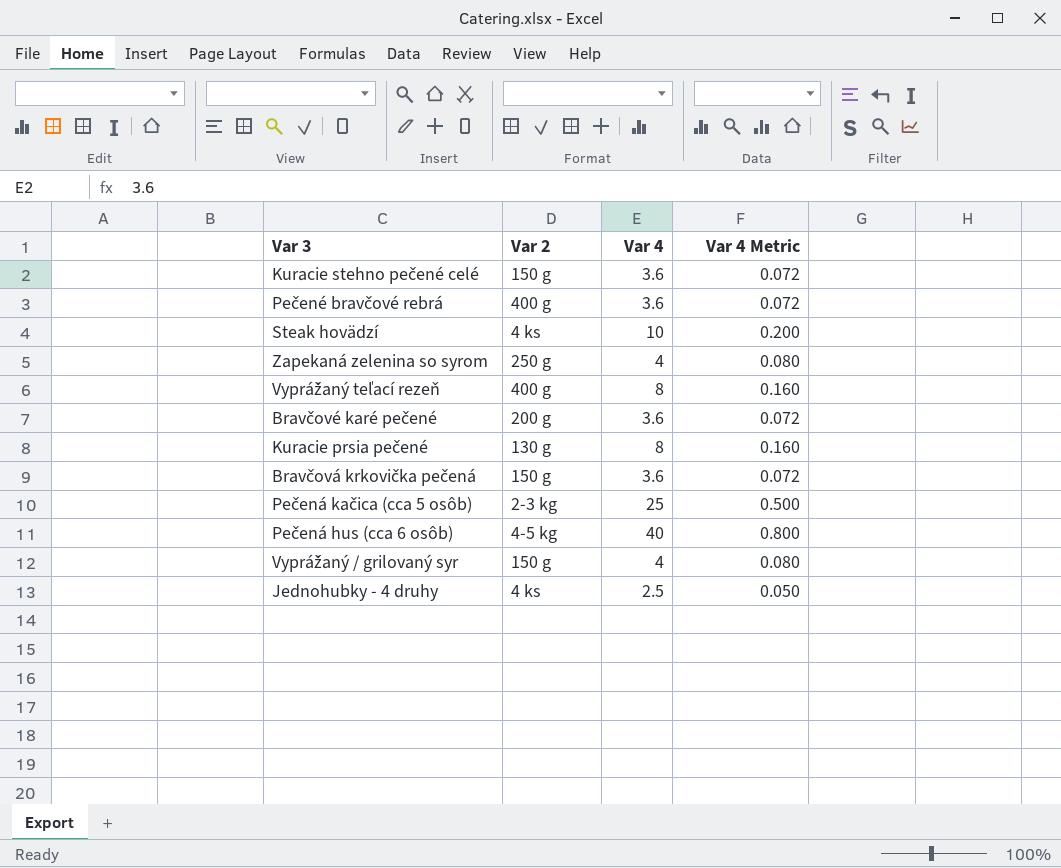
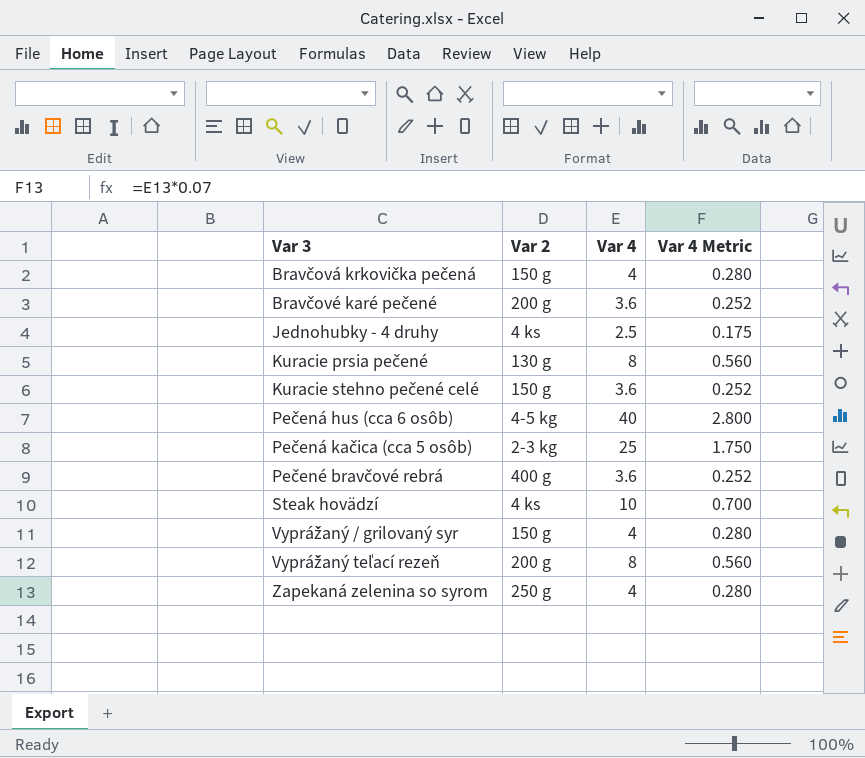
row order: none -> Var 3 ascending
column Var 4 Metric | formula: [Var 4] * 0.02 -> [Var 4] * 0.07
Bravčová krkovička pečená | Var 4: 3.6 -> 4
Vyprážaný teľací rezeň | Var 2: 400 g -> 200 g

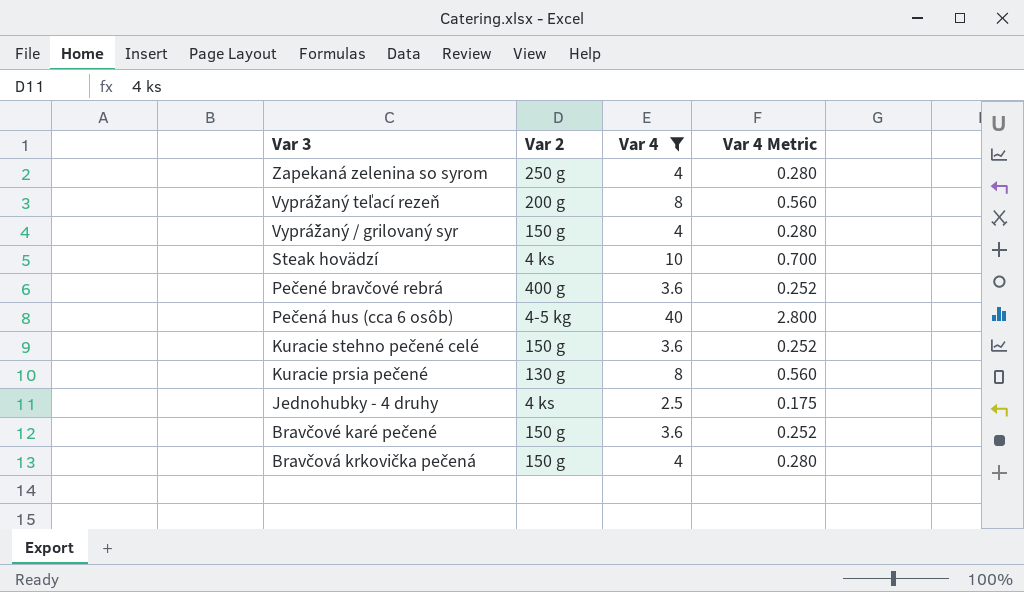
filter: none -> Var 4 != 25
row order: Var 3 ascending -> Var 3 descending
Bravčové karé pečené | Var 2: 200 g -> 150 g

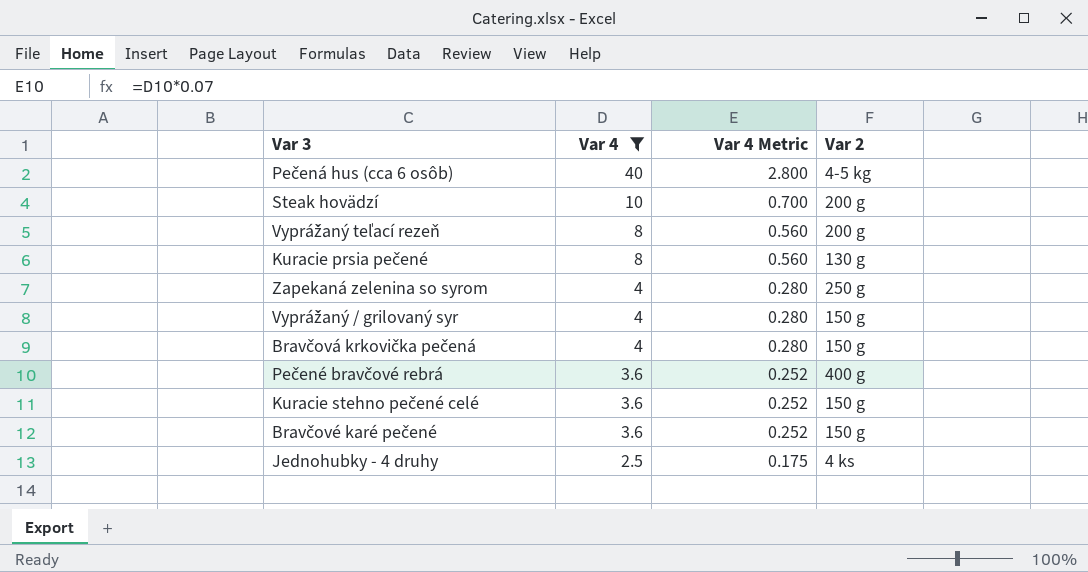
row order: Var 3 descending -> Var 4 descending
column Var 2 | position: 2 -> 4
Steak hovädzí | Var 2: 4 ks -> 200 g

